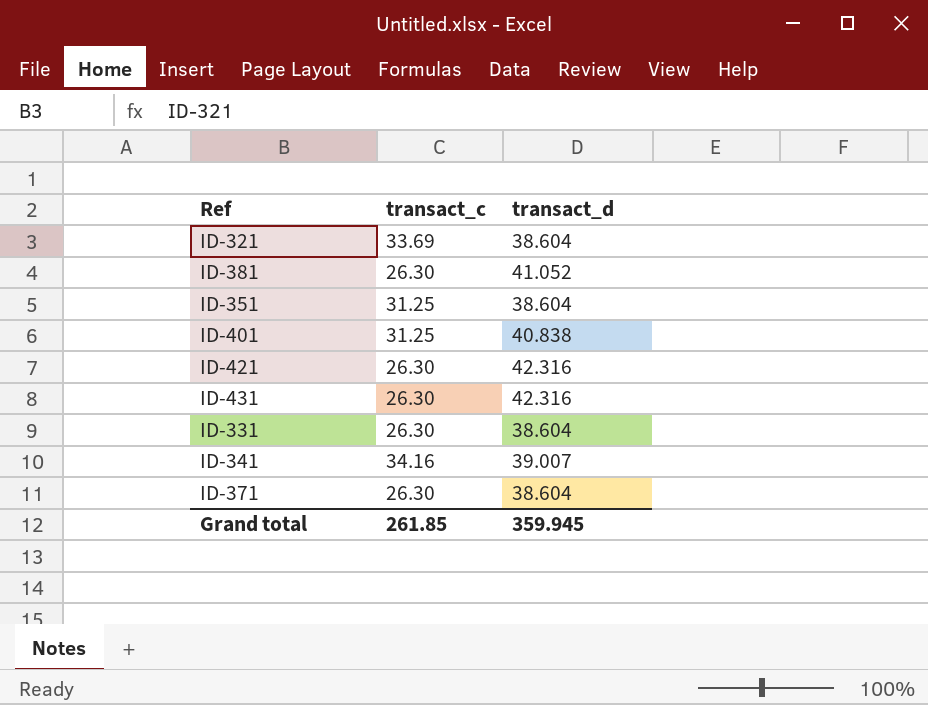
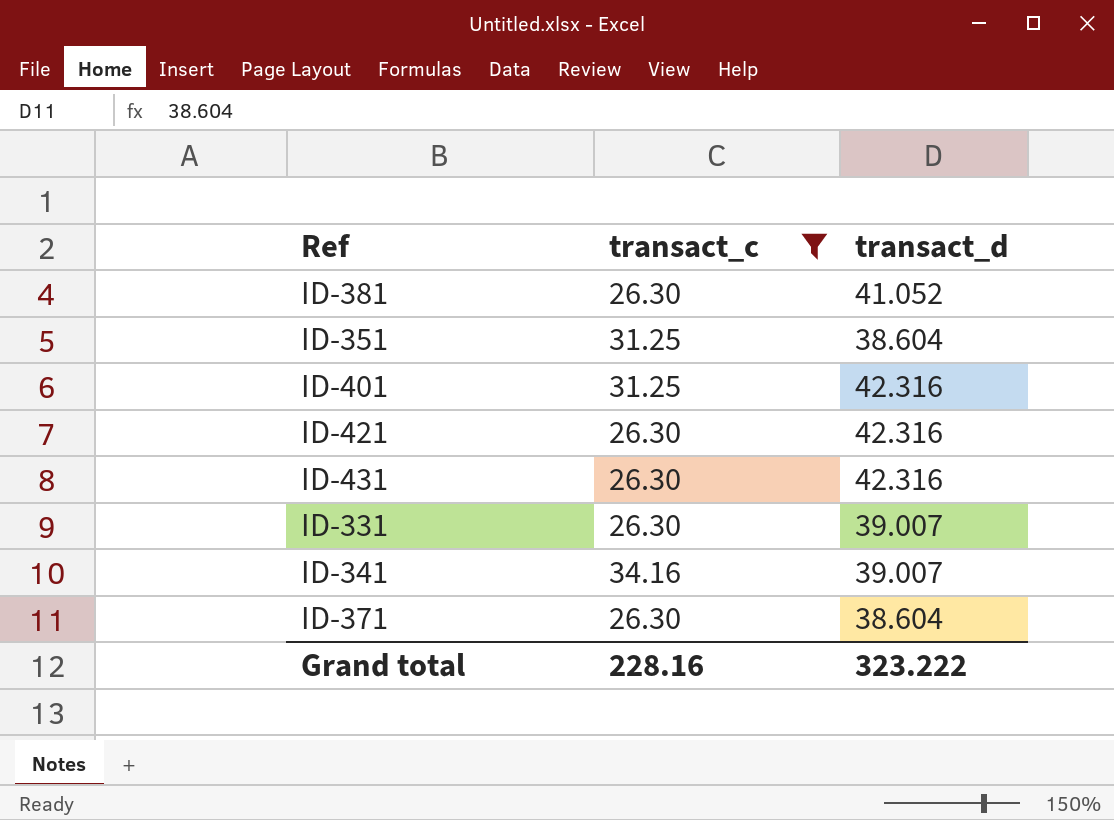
filter: none -> transact_c != 33.69
ID-401 | transact_d: 40.838 -> 42.316
ID-331 | transact_d: 38.604 -> 39.007
Grand total | transact_c: 261.85 -> 228.16
Grand total | transact_d: 359.945 -> 323.222

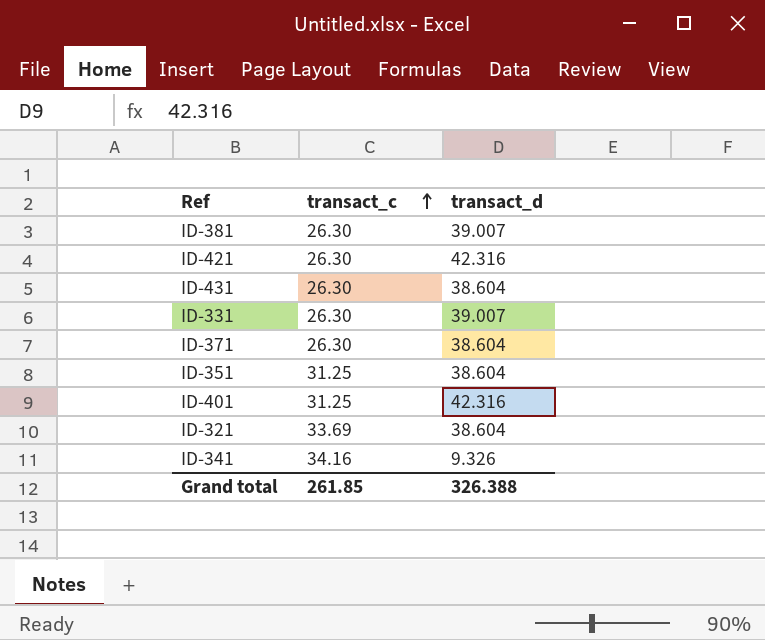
filter: transact_c != 33.69 -> none
row order: none -> transact_c ascending
ID-381 | transact_d: 41.052 -> 39.007
ID-431 | transact_d: 42.316 -> 38.604
ID-341 | transact_d: 39.007 -> 9.326
Grand total | transact_c: 228.16 -> 261.85
Grand total | transact_d: 323.222 -> 326.388

